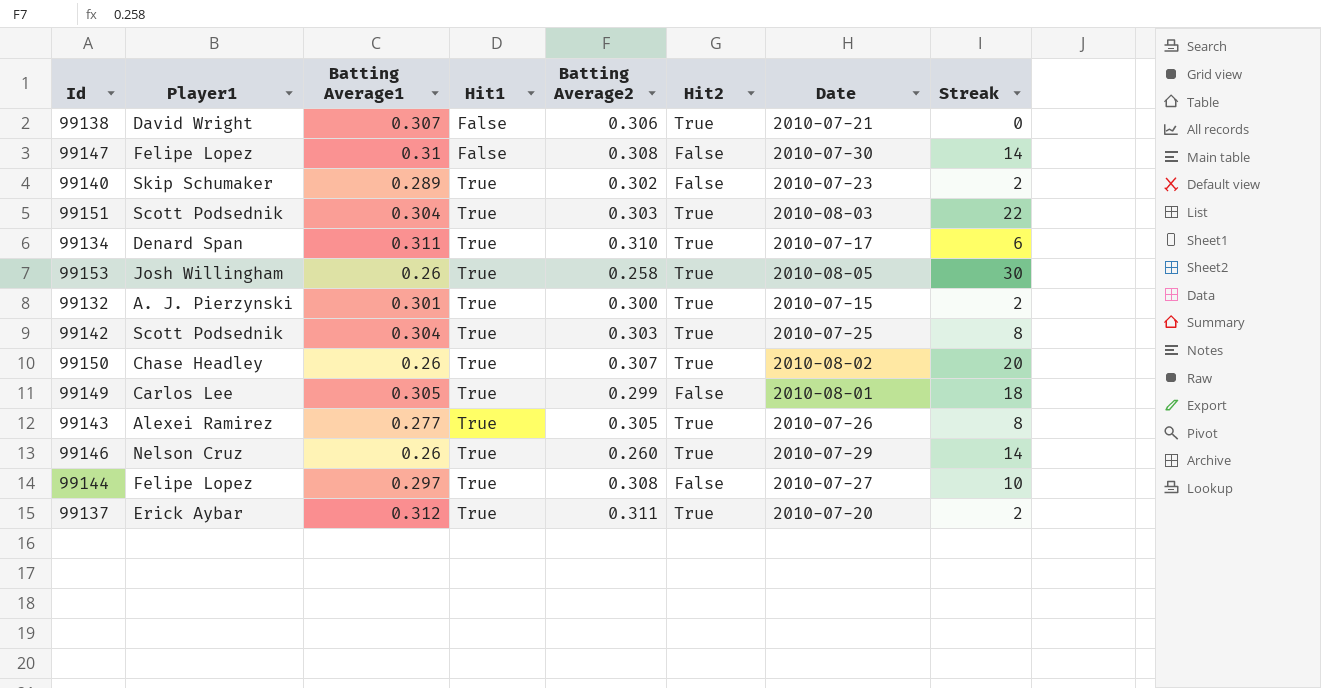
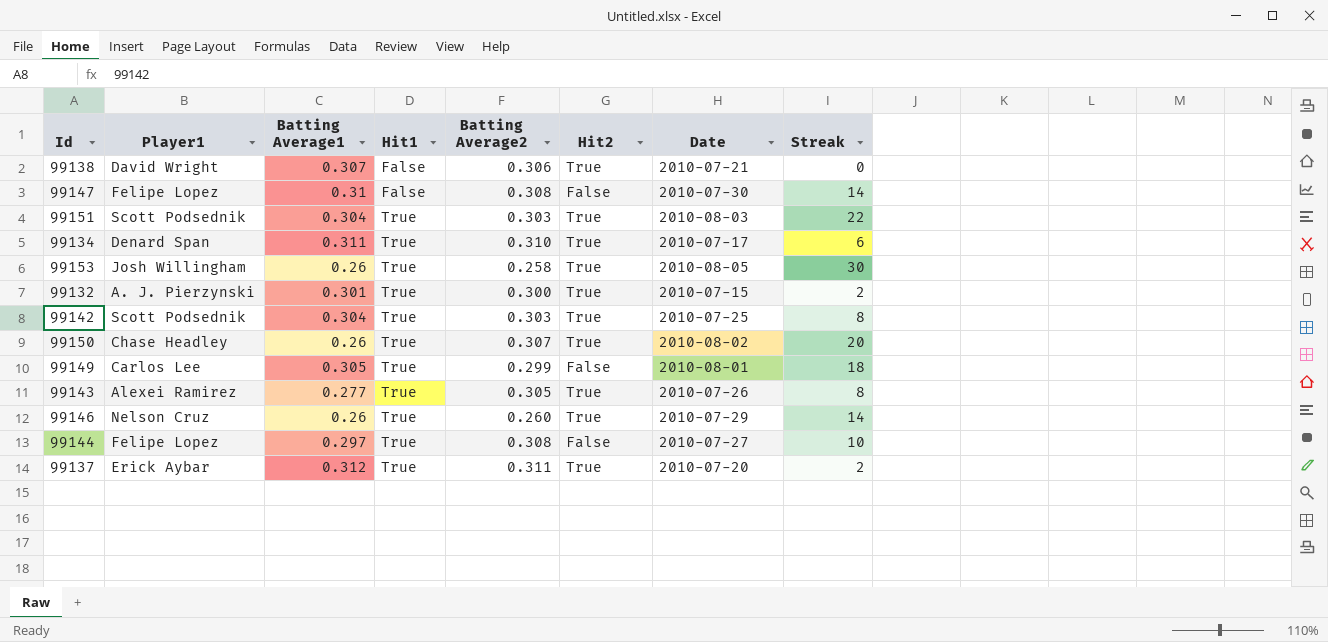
row 99140: Skip Schumaker | 0.289 | True | 0.302 | False | 2010-07-23 | 2 -> none

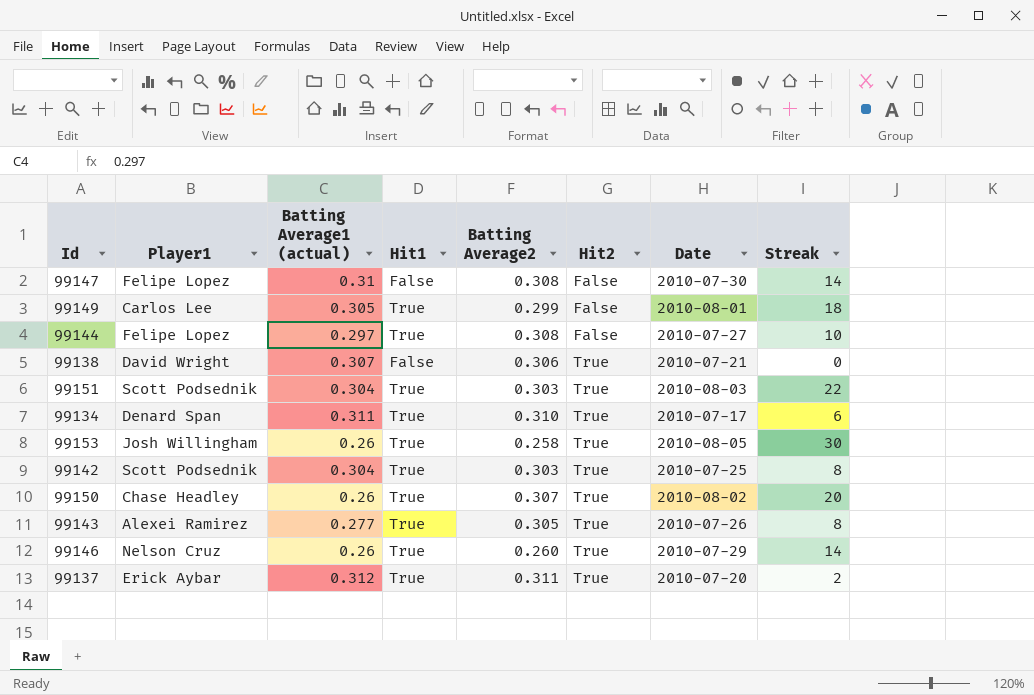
row order: Hit1 ascending -> Hit2 ascending
column name: Batting Average1 -> Batting Average1 (actual)
row 99132: A. J. Pierzynski | 0.301 | True | 0.300 | True | 2010-07-15 | 2 -> none

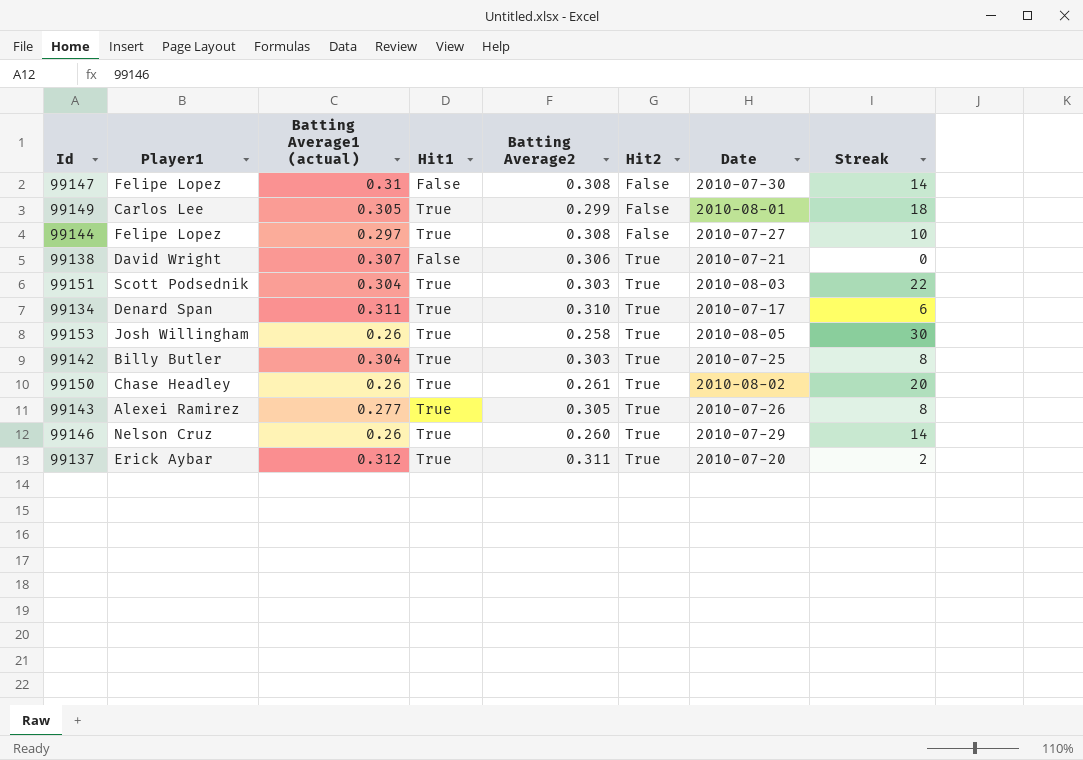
99142 | Player1: Scott Podsednik -> Billy Butler
99150 | Batting Average2: 0.307 -> 0.261

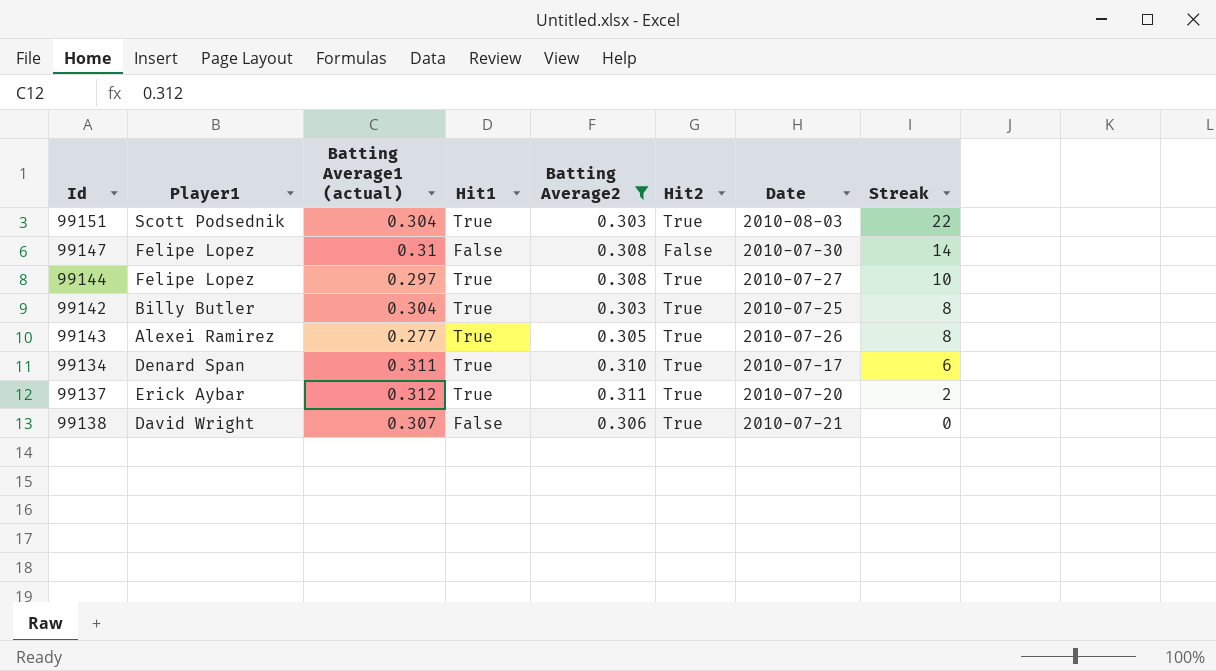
filter: none -> Batting Average2 >= 0.303
row order: Hit2 ascending -> Streak descending
99144 | Hit2: False -> True

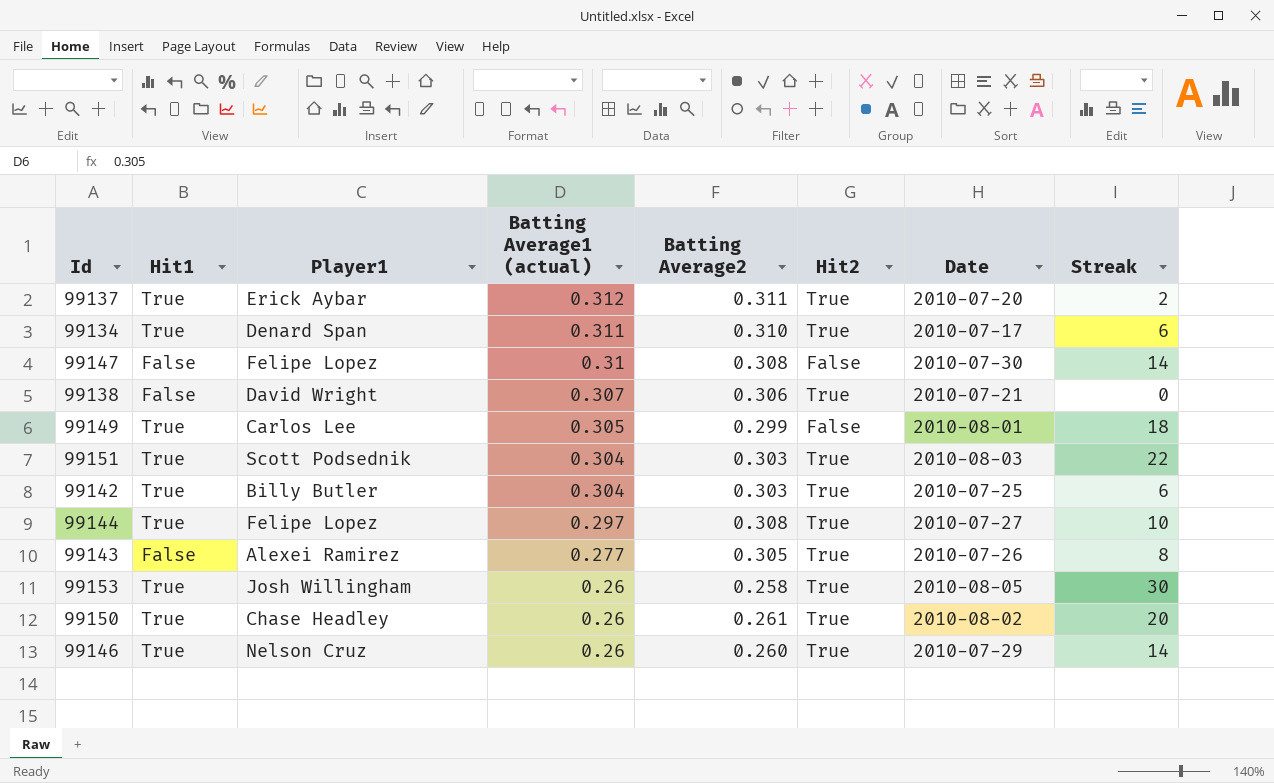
filter: Batting Average2 >= 0.303 -> none
row order: Streak descending -> Batting Average1 (actual) descending
column Hit1 | position: 4 -> 2
99142 | Streak: 8 -> 6
99143 | Hit1: True -> False

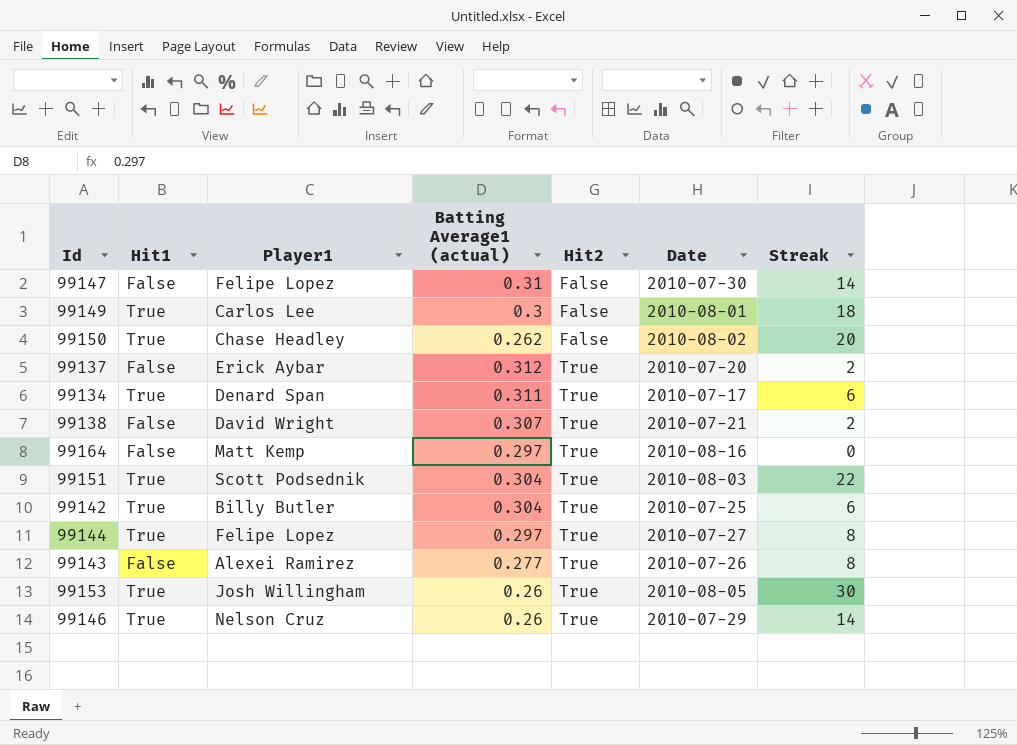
row order: Batting Average1 (actual) descending -> Hit2 ascending
column Batting Average2 | position: 5 -> none
99149 | Batting Average1 (actual): 0.305 -> 0.3
99150 | Batting Average1 (actual): 0.26 -> 0.262
99150 | Hit2: True -> False
99137 | Hit1: True -> False
99138 | Streak: 0 -> 2
row 99164: none -> False | Matt Kemp | 0.297 | True | 2010-08-16 | 0
99144 | Streak: 10 -> 8

